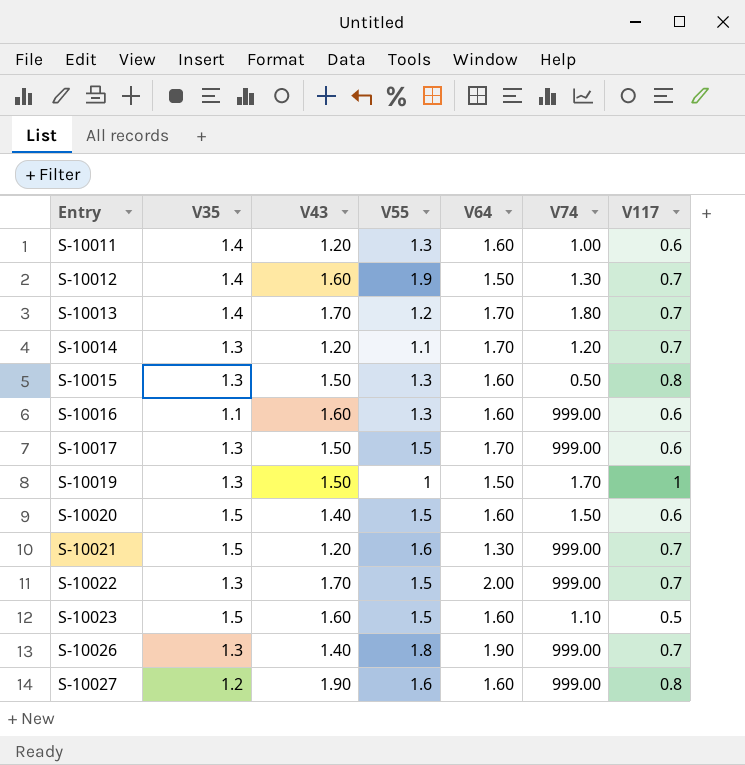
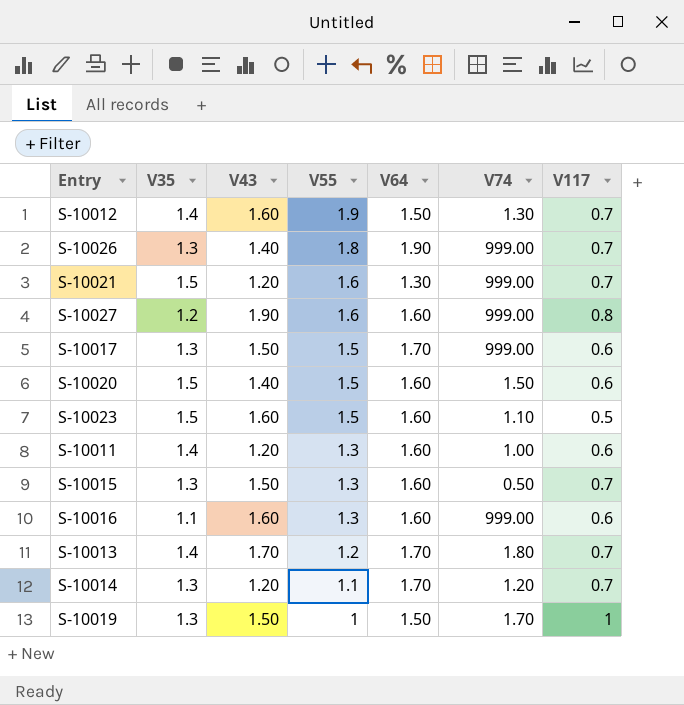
row order: Entry ascending -> V55 descending
row S-10022: 1.3 | 1.70 | 1.5 | 2.00 | 999.00 | 0.7 -> none
S-10015 | V117: 0.8 -> 0.7

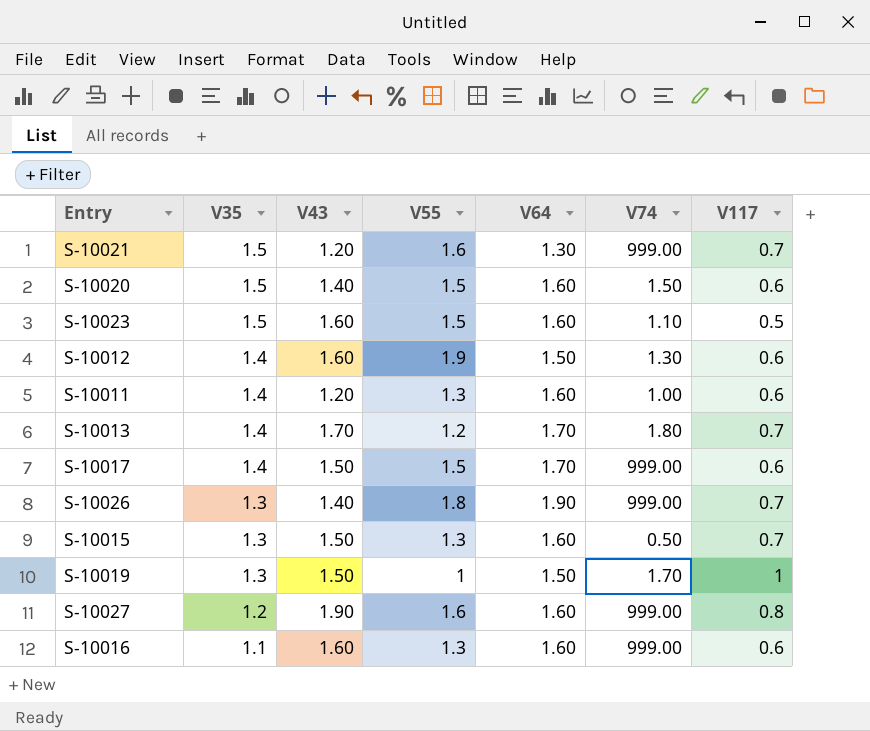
row order: V55 descending -> V35 descending
row S-10014: 1.3 | 1.20 | 1.1 | 1.70 | 1.20 | 0.7 -> none
S-10012 | V117: 0.7 -> 0.6
S-10017 | V35: 1.3 -> 1.4

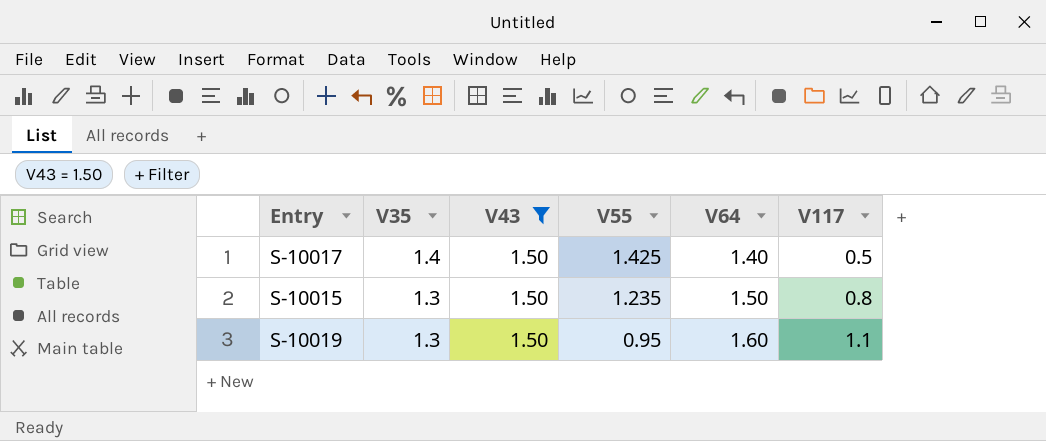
filter: none -> V43 = 1.50
column V74 | position: 6 -> none
S-10017 | V55: 1.5 -> 1.425
S-10017 | V64: 1.70 -> 1.40
S-10017 | V117: 0.6 -> 0.5
S-10015 | V55: 1.3 -> 1.235
S-10015 | V64: 1.60 -> 1.50
S-10015 | V117: 0.7 -> 0.8
S-10019 | V55: 1 -> 0.95
S-10019 | V64: 1.50 -> 1.60
S-10019 | V117: 1 -> 1.1

